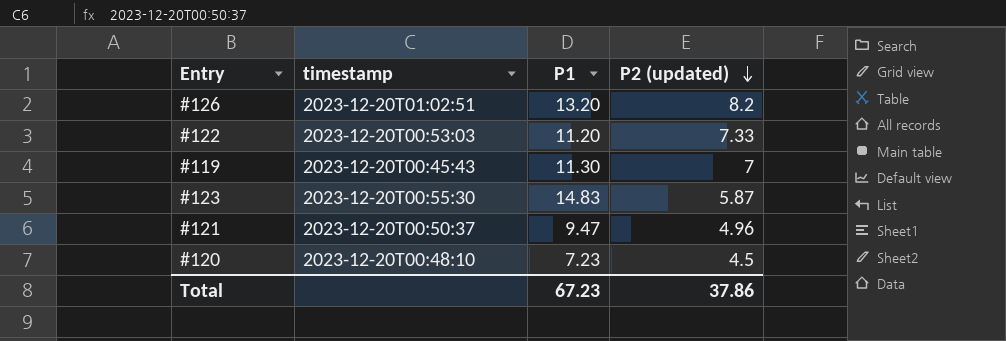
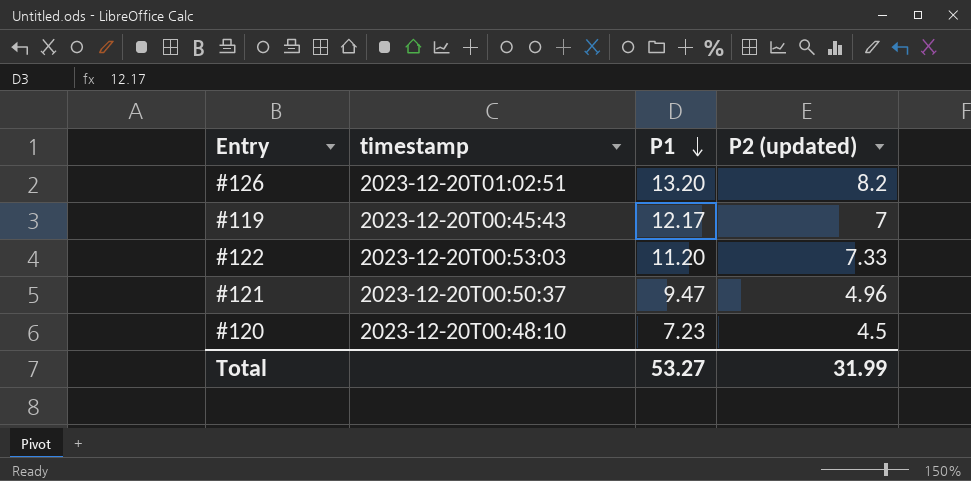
row order: P2 (updated) descending -> P1 descending
row #123: 2023-12-20T00:55:30 | 14.83 | 5.87 -> none
#119 | P1: 11.30 -> 12.17
Total | P1: 67.23 -> 53.27
Total | P2 (updated): 37.86 -> 31.99

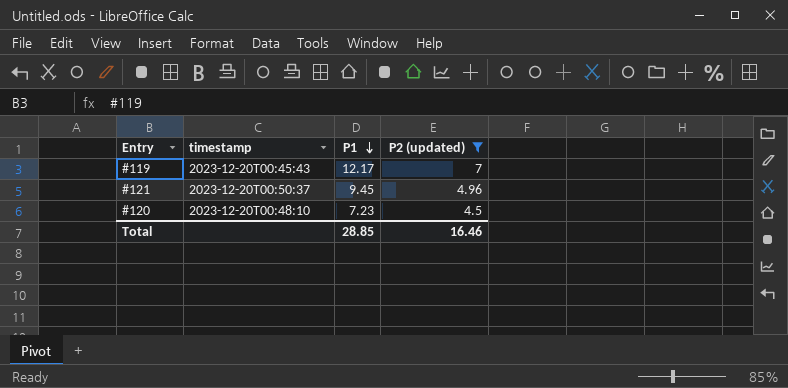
filter: none -> P2 (updated) <= 7
#121 | P1: 9.47 -> 9.45
Total | P1: 53.27 -> 28.85
Total | P2 (updated): 31.99 -> 16.46

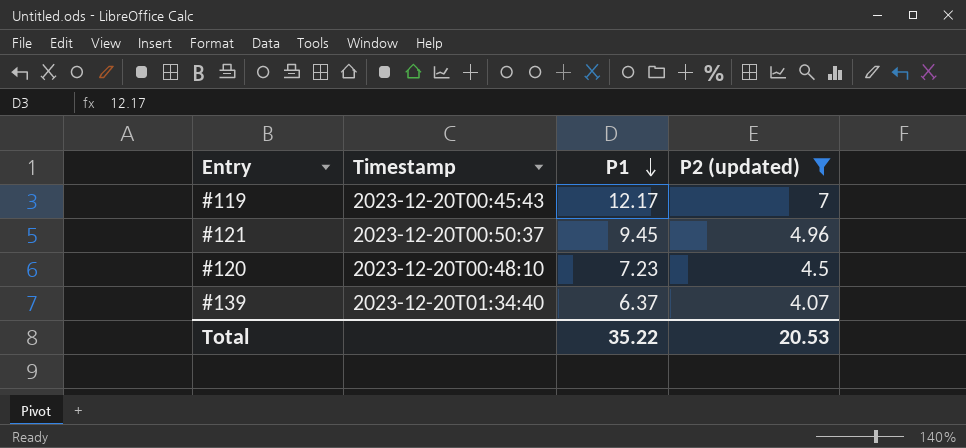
column name: timestamp -> Timestamp
row #139: none -> 2023-12-20T01:34:40 | 6.37 | 4.07
Total | P1: 28.85 -> 35.22
Total | P2 (updated): 16.46 -> 20.53

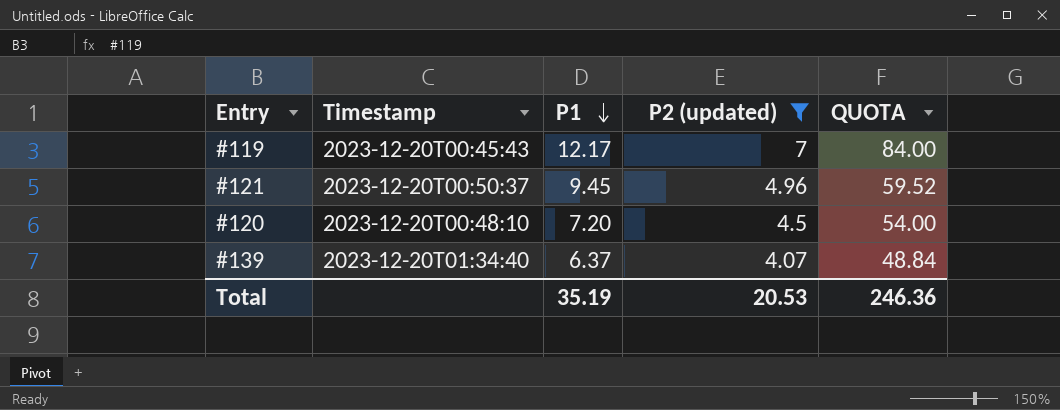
column QUOTA | formula: none -> [P2 (updated)] * 12
#120 | P1: 7.23 -> 7.20
Total | P1: 35.22 -> 35.19

